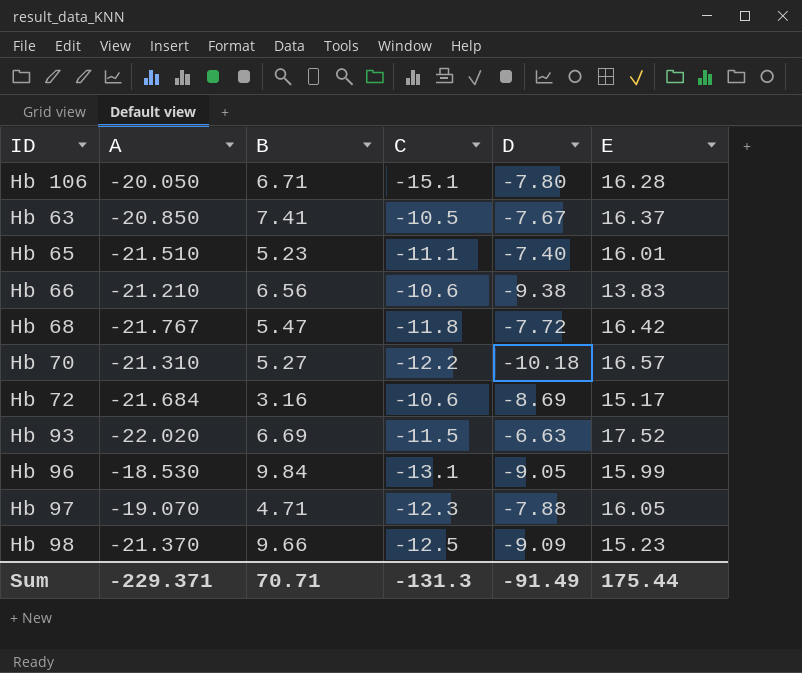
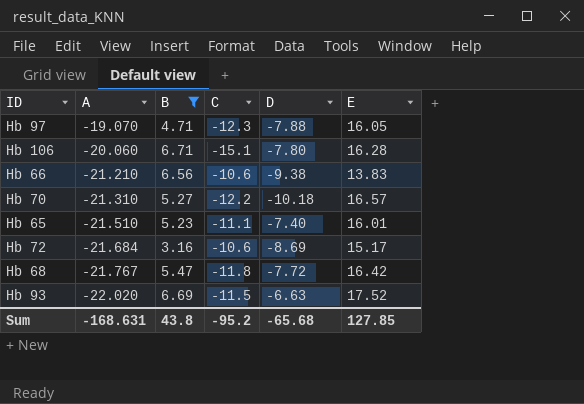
filter: none -> B <= 6.71
row order: none -> A descending
Hb 106 | A: -20.050 -> -20.060
Sum | A: -229.371 -> -168.631
Sum | B: 70.71 -> 43.8
Sum | C: -131.3 -> -95.2
Sum | D: -91.49 -> -65.68
Sum | E: 175.44 -> 127.85

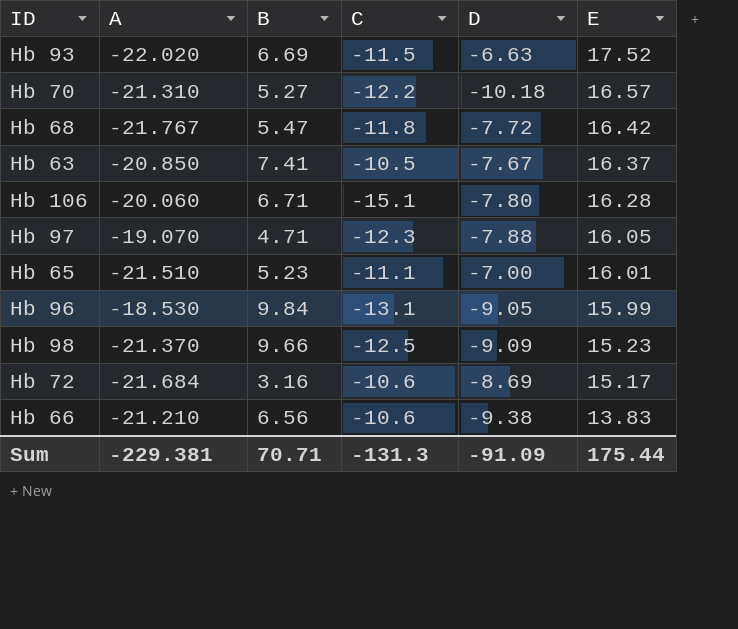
filter: B <= 6.71 -> none
row order: A descending -> E descending
Hb 65 | D: -7.40 -> -7.00
Sum | A: -168.631 -> -229.381
Sum | B: 43.8 -> 70.71
Sum | C: -95.2 -> -131.3
Sum | D: -65.68 -> -91.09
Sum | E: 127.85 -> 175.44

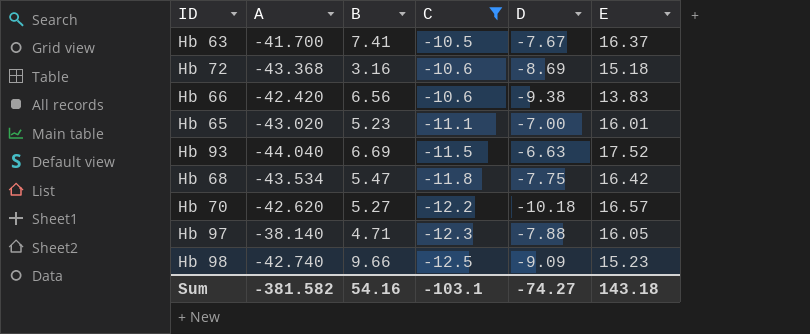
filter: none -> C >= -12.5
row order: E descending -> C descending
Hb 63 | A: -20.850 -> -41.700
Hb 72 | A: -21.684 -> -43.368
Hb 72 | E: 15.17 -> 15.18
Hb 66 | A: -21.210 -> -42.420
Hb 65 | A: -21.510 -> -43.020
Hb 93 | A: -22.020 -> -44.040
Hb 68 | A: -21.767 -> -43.534
Hb 68 | D: -7.72 -> -7.75
Hb 70 | A: -21.310 -> -42.620
Hb 97 | A: -19.070 -> -38.140
Hb 98 | A: -21.370 -> -42.740
Sum | A: -229.381 -> -381.582
Sum | B: 70.71 -> 54.16
Sum | C: -131.3 -> -103.1
Sum | D: -91.09 -> -74.27
Sum | E: 175.44 -> 143.18

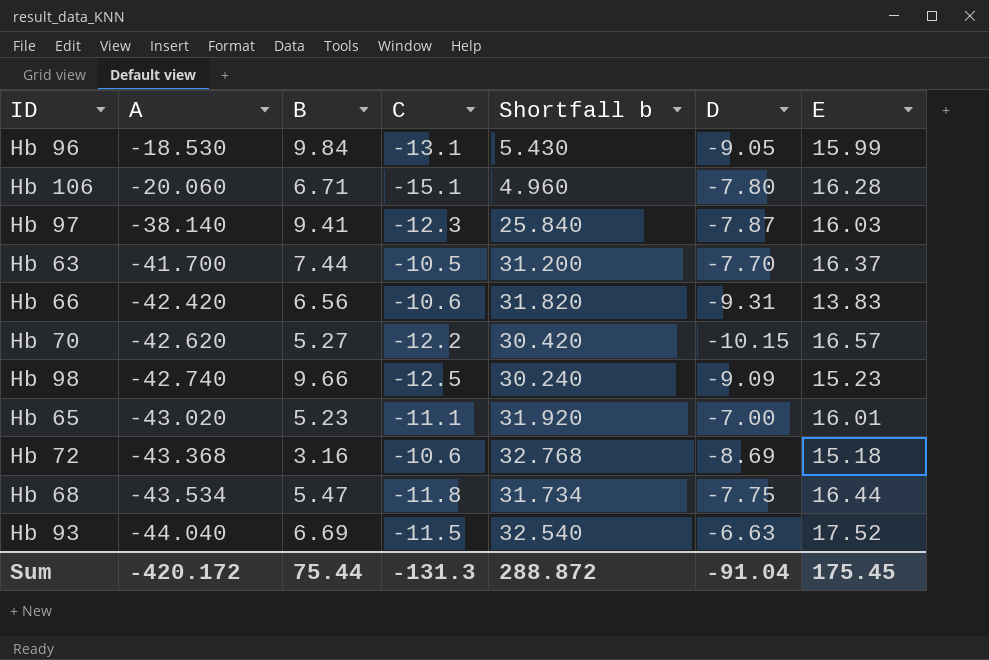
filter: C >= -12.5 -> none
row order: C descending -> A descending
column Shortfall b | formula: none -> [C] - [A]
Hb 97 | B: 4.71 -> 9.41
Hb 97 | D: -7.88 -> -7.87
Hb 97 | E: 16.05 -> 16.03
Hb 63 | B: 7.41 -> 7.44
Hb 63 | D: -7.67 -> -7.70
Hb 66 | D: -9.38 -> -9.31
Hb 70 | D: -10.18 -> -10.15
Hb 68 | E: 16.42 -> 16.44
Sum | A: -381.582 -> -420.172
Sum | B: 54.16 -> 75.44
Sum | C: -103.1 -> -131.3
Sum | D: -74.27 -> -91.04
Sum | E: 143.18 -> 175.45

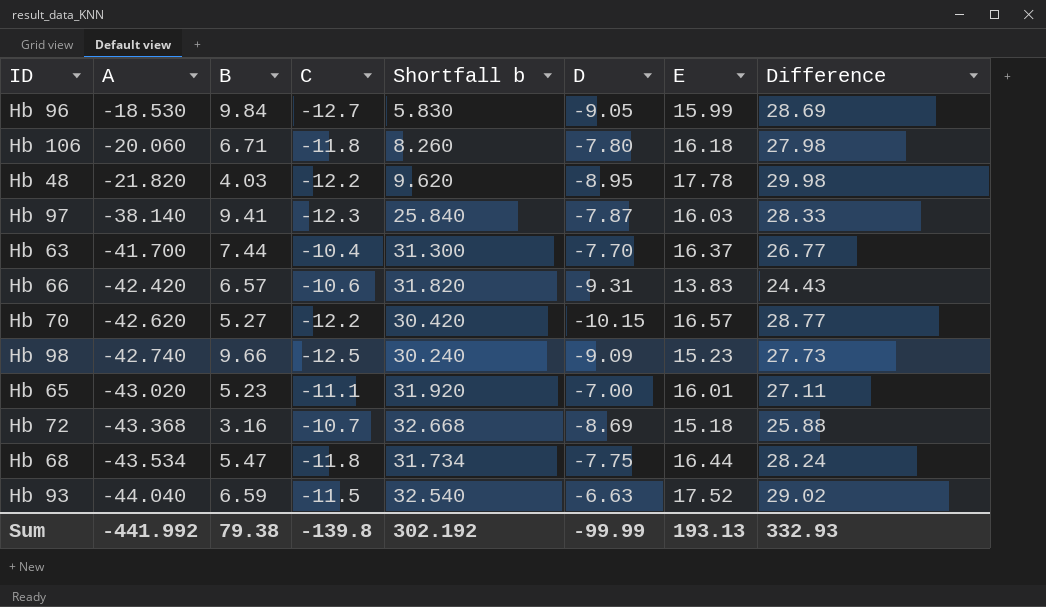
column Difference | formula: none -> [E] - [C]
Hb 96 | C: -13.1 -> -12.7
Hb 96 | Shortfall b: 5.430 -> 5.830
Hb 106 | C: -15.1 -> -11.8
Hb 106 | Shortfall b: 4.960 -> 8.260
Hb 106 | E: 16.28 -> 16.18
row Hb 48: none -> -21.820 | 4.03 | -12.2 | 9.620 | -8.95 | 17.78 | 29.98
Hb 63 | C: -10.5 -> -10.4
Hb 63 | Shortfall b: 31.200 -> 31.300
Hb 66 | B: 6.56 -> 6.57
Hb 72 | C: -10.6 -> -10.7
Hb 72 | Shortfall b: 32.768 -> 32.668
Hb 93 | B: 6.69 -> 6.59
Sum | A: -420.172 -> -441.992
Sum | B: 75.44 -> 79.38
Sum | C: -131.3 -> -139.8
Sum | Shortfall b: 288.872 -> 302.192
Sum | D: -91.04 -> -99.99
Sum | E: 175.45 -> 193.13

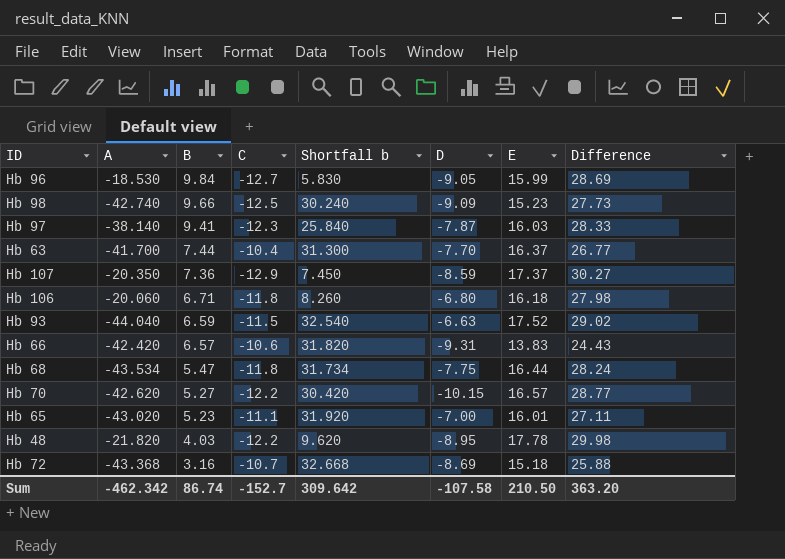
row order: A descending -> B descending
row Hb 107: none -> -20.350 | 7.36 | -12.9 | 7.450 | -8.59 | 17.37 | 30.27
Hb 106 | D: -7.80 -> -6.80
Sum | A: -441.992 -> -462.342
Sum | B: 79.38 -> 86.74
Sum | C: -139.8 -> -152.7
Sum | Shortfall b: 302.192 -> 309.642
Sum | D: -99.99 -> -107.58
Sum | E: 193.13 -> 210.50
Sum | Difference: 332.93 -> 363.20

